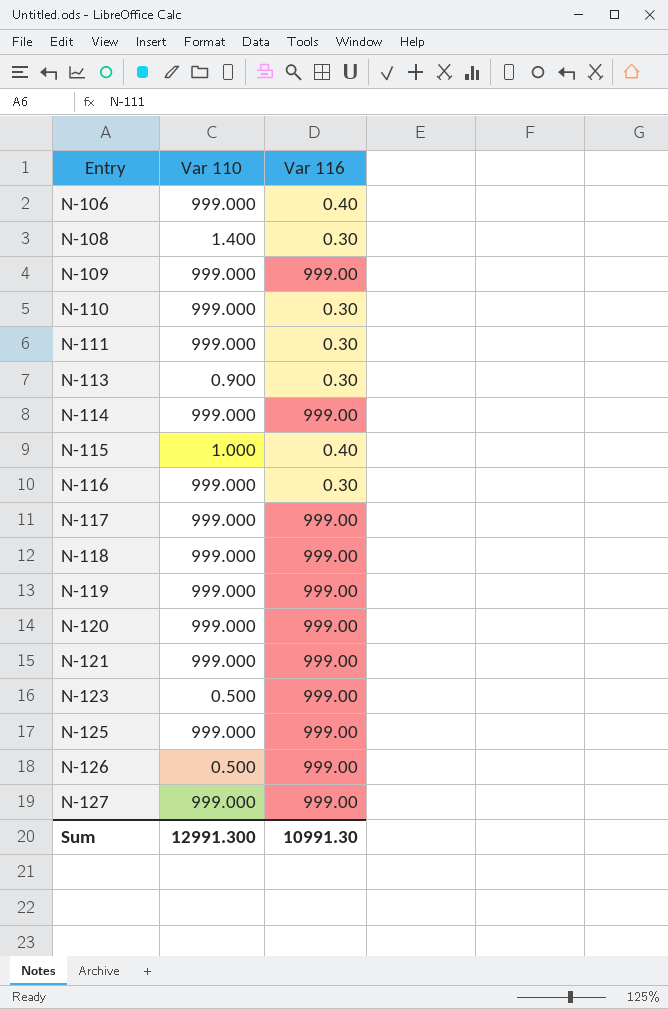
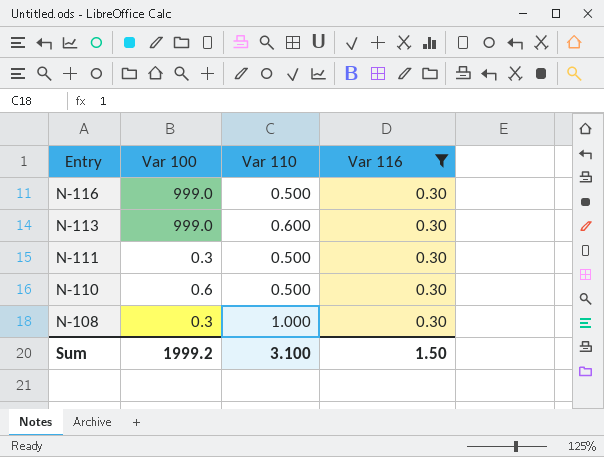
filter: none -> Var 116 = 0.30
row order: Entry ascending -> Entry descending
column Var 100 | position: none -> 2
N-116 | Var 110: 999.000 -> 0.500
N-113 | Var 110: 0.900 -> 0.600
N-111 | Var 110: 999.000 -> 0.500
N-110 | Var 110: 999.000 -> 0.500
N-108 | Var 110: 1.400 -> 1.000
Sum | Var 110: 12991.300 -> 3.100
Sum | Var 116: 10991.30 -> 1.50

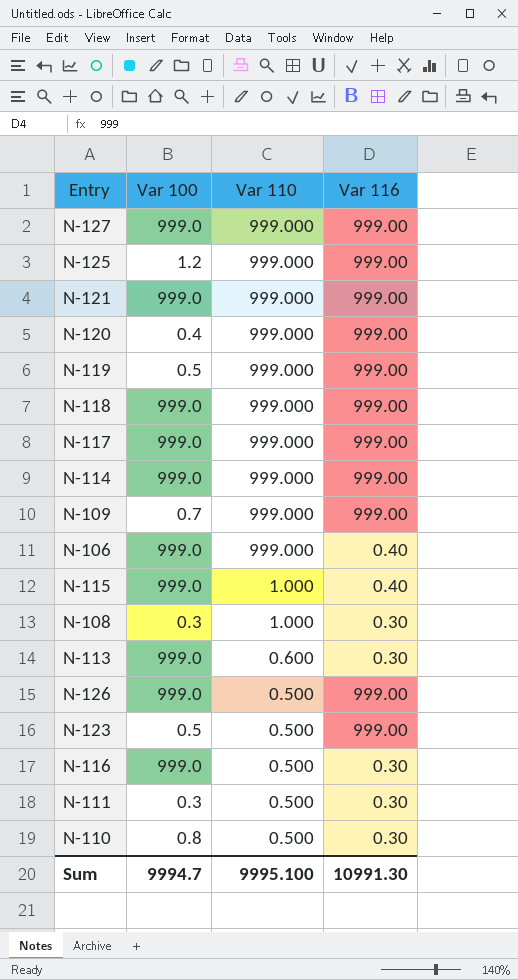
filter: Var 116 = 0.30 -> none
row order: Entry descending -> Var 110 descending
N-110 | Var 100: 0.6 -> 0.8
Sum | Var 100: 1999.2 -> 9994.7
Sum | Var 110: 3.100 -> 9995.100
Sum | Var 116: 1.50 -> 10991.30

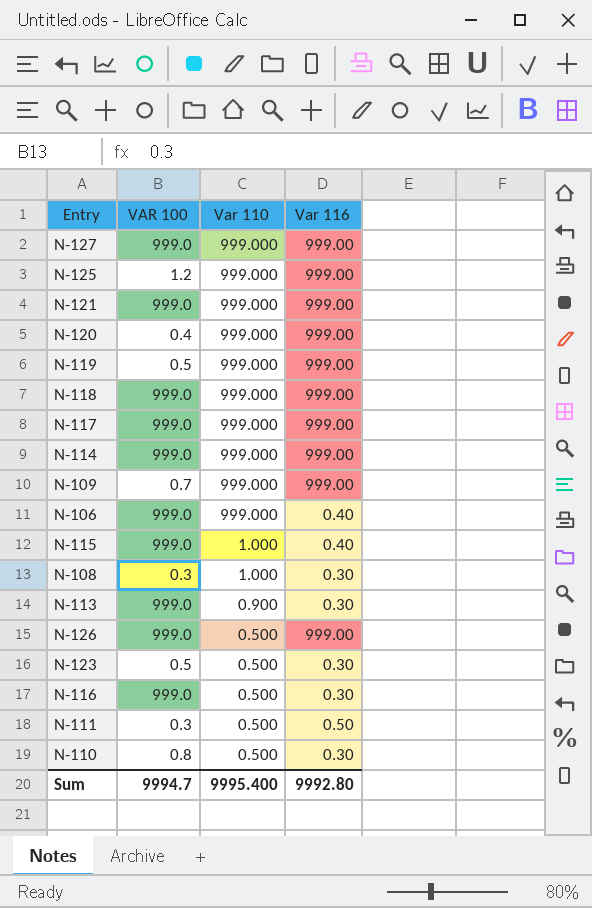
column name: Var 100 -> VAR 100
N-113 | Var 110: 0.600 -> 0.900
N-123 | Var 116: 999.00 -> 0.30
N-111 | Var 116: 0.30 -> 0.50
Sum | Var 110: 9995.100 -> 9995.400
Sum | Var 116: 10991.30 -> 9992.80

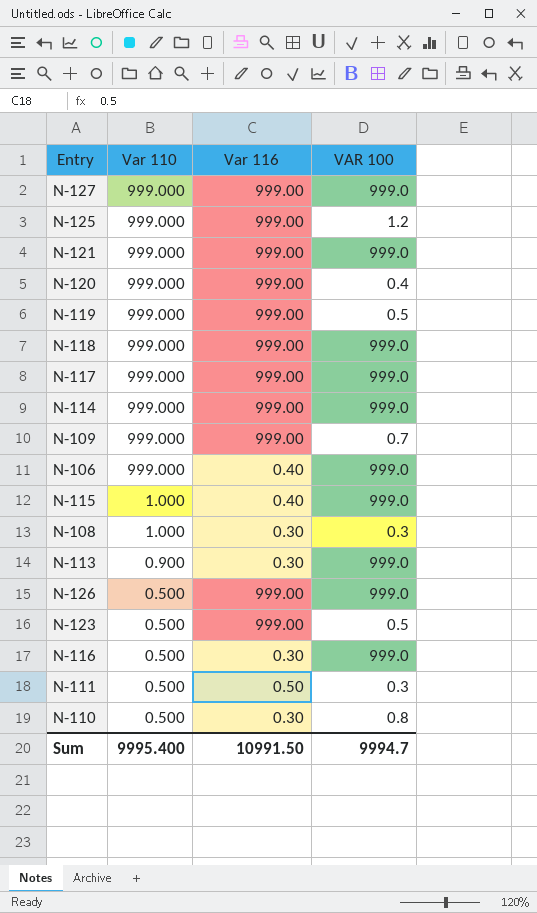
column VAR 100 | position: 2 -> 4
N-123 | Var 116: 0.30 -> 999.00
Sum | Var 116: 9992.80 -> 10991.50

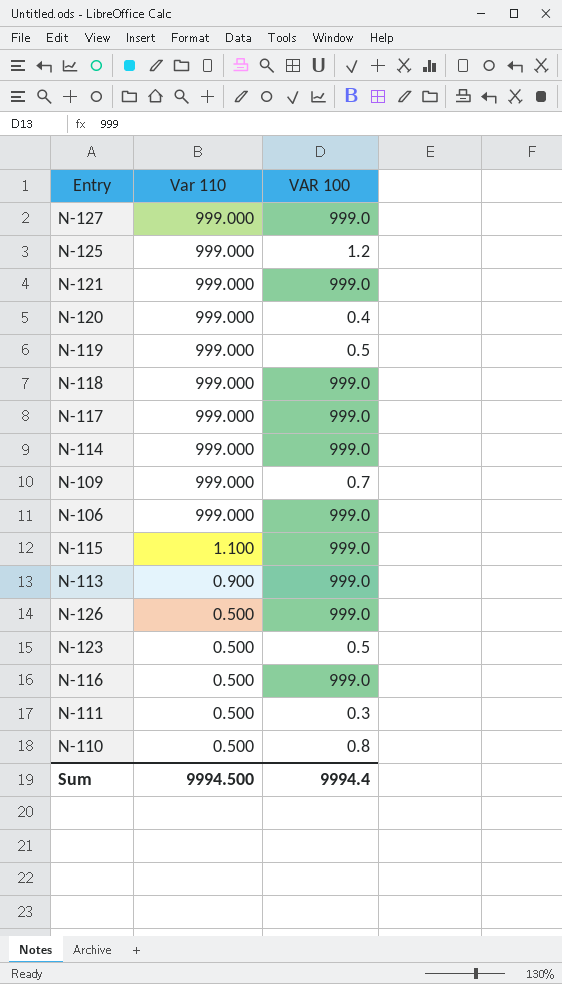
column Var 116 | position: 3 -> none
row N-108: 1.000 | 0.30 | 0.3 -> none
N-115 | Var 110: 1.000 -> 1.100
Sum | Var 110: 9995.400 -> 9994.500
Sum | VAR 100: 9994.7 -> 9994.4

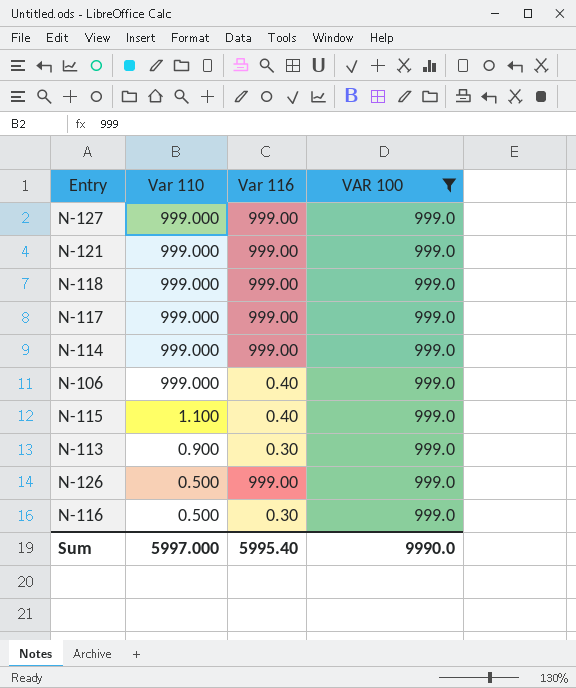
filter: none -> VAR 100 = 999.0
column Var 116 | position: none -> 3
Sum | Var 110: 9994.500 -> 5997.000
Sum | VAR 100: 9994.4 -> 9990.0

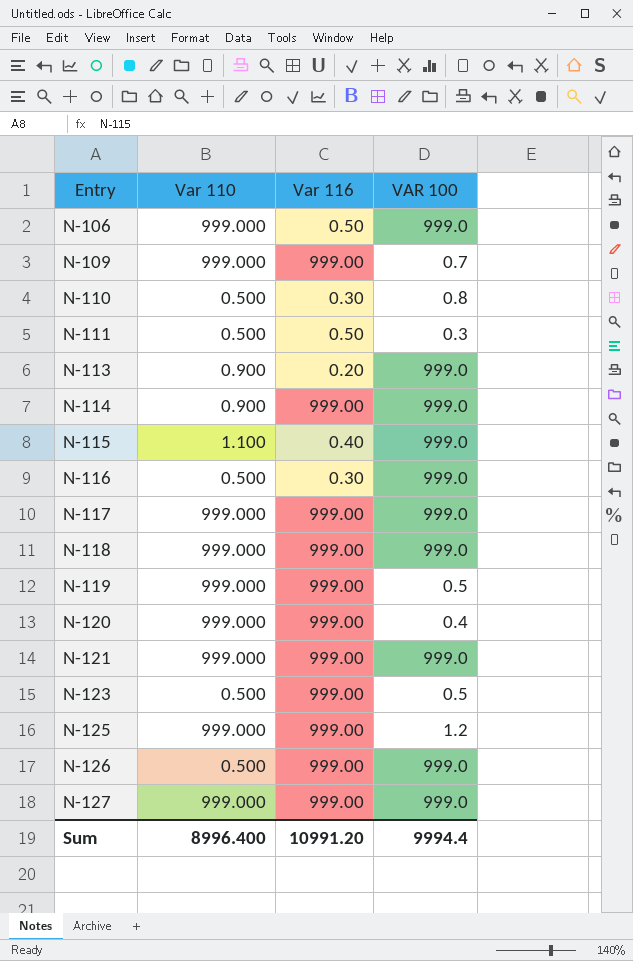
filter: VAR 100 = 999.0 -> none
row order: Var 110 descending -> Entry ascending
N-106 | Var 116: 0.40 -> 0.50
N-113 | Var 116: 0.30 -> 0.20
N-114 | Var 110: 999.000 -> 0.900
Sum | Var 110: 5997.000 -> 8996.400
Sum | Var 116: 5995.40 -> 10991.20
Sum | VAR 100: 9990.0 -> 9994.4

